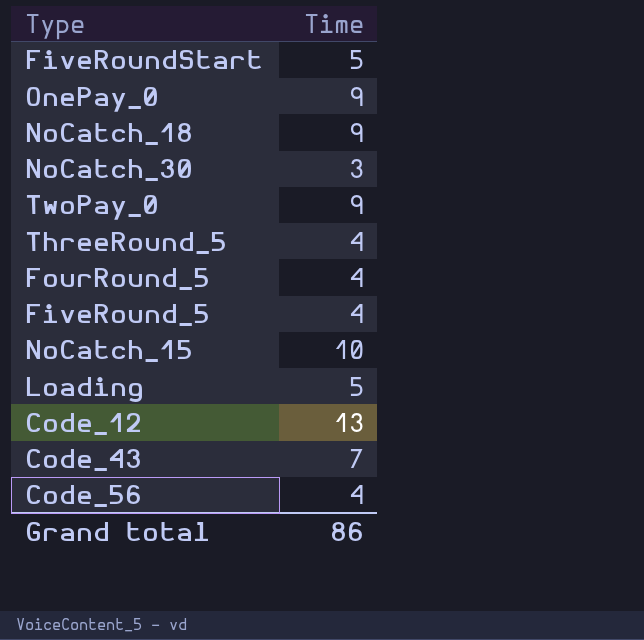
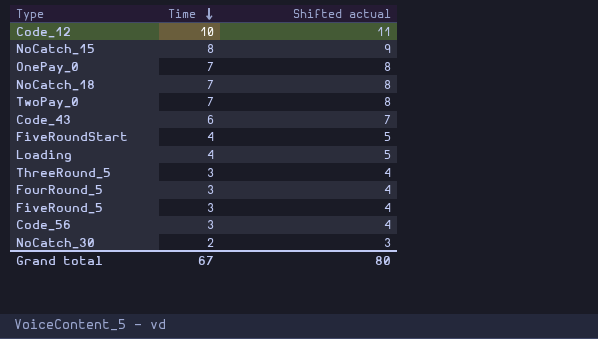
row order: none -> Time descending
column Shifted actual | formula: none -> [Time] + 1
Code_12 | Time: 13 -> 10
NoCatch_15 | Time: 10 -> 8
OnePay_0 | Time: 9 -> 7
NoCatch_18 | Time: 9 -> 7
TwoPay_0 | Time: 9 -> 7
Code_43 | Time: 7 -> 6
FiveRoundStart | Time: 5 -> 4
Loading | Time: 5 -> 4
ThreeRound_5 | Time: 4 -> 3
FourRound_5 | Time: 4 -> 3
FiveRound_5 | Time: 4 -> 3
Code_56 | Time: 4 -> 3
NoCatch_30 | Time: 3 -> 2
Grand total | Time: 86 -> 67

